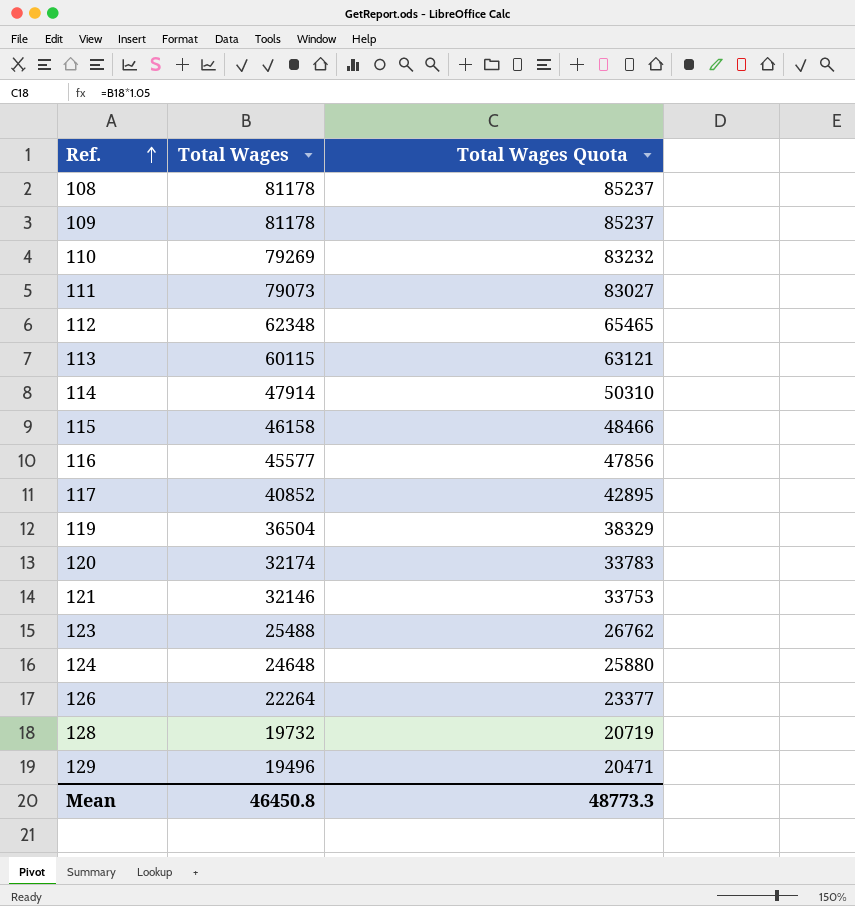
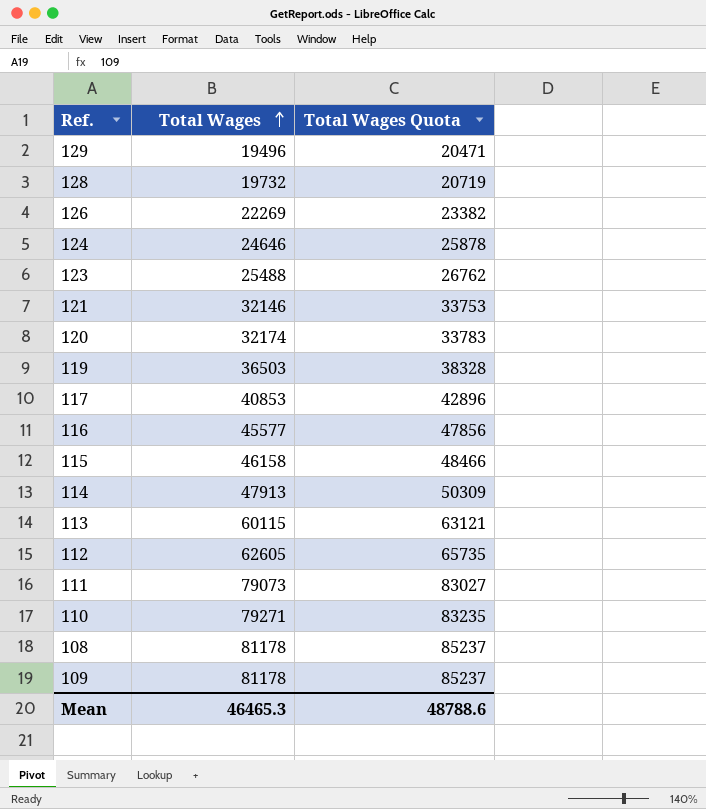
row order: Ref. ascending -> Total Wages ascending
126 | Total Wages: 22264 -> 22269
126 | Total Wages Quota: 23377 -> 23382
124 | Total Wages: 24648 -> 24646
124 | Total Wages Quota: 25880 -> 25878
119 | Total Wages: 36504 -> 36503
119 | Total Wages Quota: 38329 -> 38328
117 | Total Wages: 40852 -> 40853
117 | Total Wages Quota: 42895 -> 42896
114 | Total Wages: 47914 -> 47913
114 | Total Wages Quota: 50310 -> 50309
112 | Total Wages: 62348 -> 62605
112 | Total Wages Quota: 65465 -> 65735
110 | Total Wages: 79269 -> 79271
110 | Total Wages Quota: 83232 -> 83235
Mean | Total Wages: 46450.8 -> 46465.3
Mean | Total Wages Quota: 48773.3 -> 48788.6

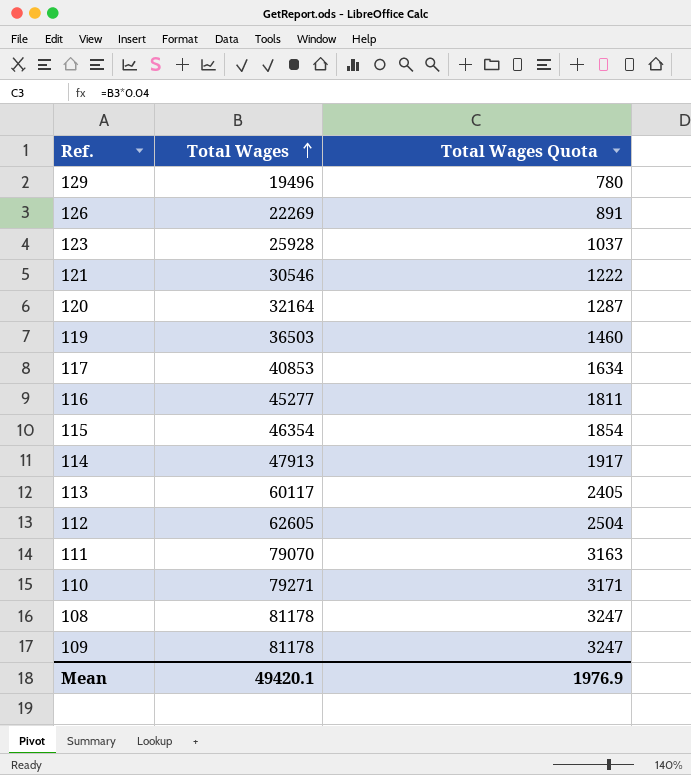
column Total Wages Quota | formula: [Total Wages] * 1.05 -> [Total Wages] * 0.04
row 128: 19732 | 20719 -> none
row 124: 24646 | 25878 -> none
123 | Total Wages: 25488 -> 25928
121 | Total Wages: 32146 -> 30546
120 | Total Wages: 32174 -> 32164
116 | Total Wages: 45577 -> 45277
115 | Total Wages: 46158 -> 46354
113 | Total Wages: 60115 -> 60117
111 | Total Wages: 79073 -> 79070
Mean | Total Wages: 46465.3 -> 49420.1
Mean | Total Wages Quota: 48788.6 -> 1976.9

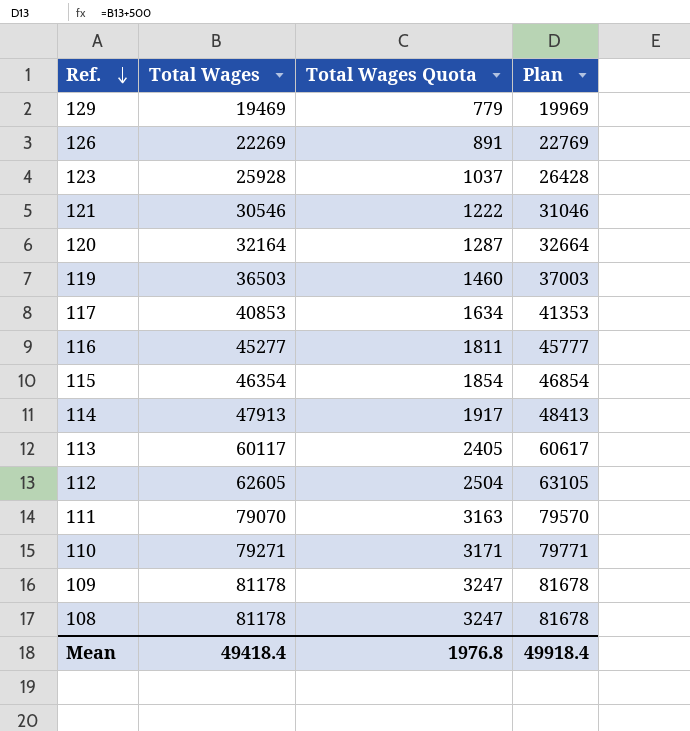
row order: Total Wages ascending -> Ref. descending
column Plan | formula: none -> [Total Wages] + 500
129 | Total Wages: 19496 -> 19469
129 | Total Wages Quota: 780 -> 779
Mean | Total Wages: 49420.1 -> 49418.4
Mean | Total Wages Quota: 1976.9 -> 1976.8

